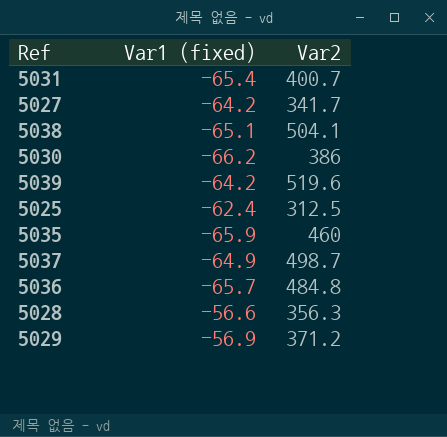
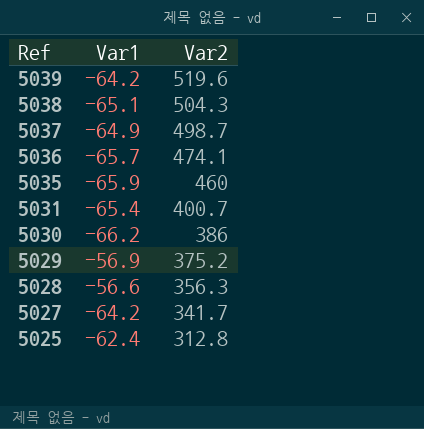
row order: none -> Ref descending
column name: Var1 (fixed) -> Var1
5038 | Var2: 504.1 -> 504.3
5036 | Var2: 484.8 -> 474.1
5029 | Var2: 371.2 -> 375.2
5025 | Var2: 312.5 -> 312.8

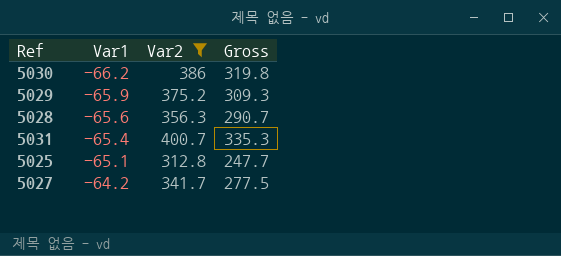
filter: none -> Var2 <= 400.7
row order: Ref descending -> Var1 ascending
column Gross | formula: none -> [Var1] + [Var2]
5029 | Var1: -56.9 -> -65.9
5028 | Var1: -56.6 -> -65.6
5025 | Var1: -62.4 -> -65.1

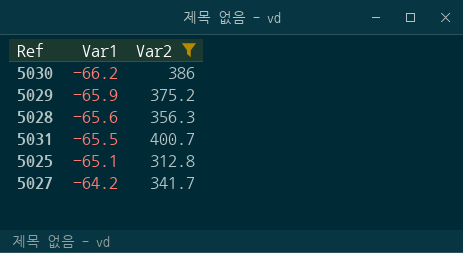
column Gross | formula: [Var1] + [Var2] -> none
5031 | Var1: -65.4 -> -65.5

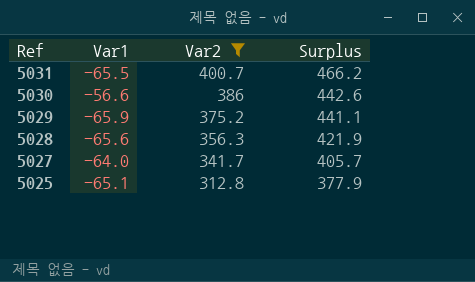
row order: Var1 ascending -> Ref descending
column Surplus | formula: none -> [Var2] - [Var1]
5030 | Var1: -66.2 -> -56.6
5027 | Var1: -64.2 -> -64.0

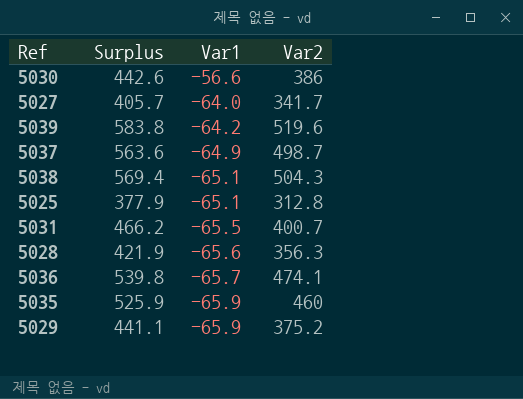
filter: Var2 <= 400.7 -> none
row order: Ref descending -> Var1 descending
column Surplus | position: 4 -> 2

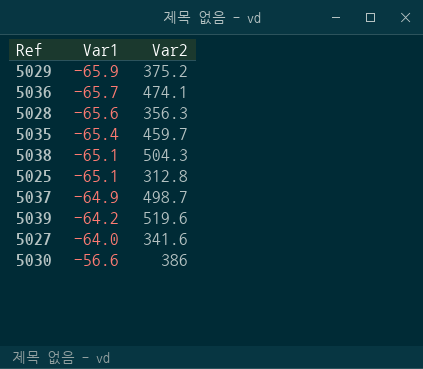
row order: Var1 descending -> Var1 ascending
column Surplus | formula: [Var2] - [Var1] -> none
row 5031: 466.2 | -65.5 | 400.7 -> none
5035 | Var1: -65.9 -> -65.4
5035 | Var2: 460 -> 459.7
5027 | Var2: 341.7 -> 341.6

